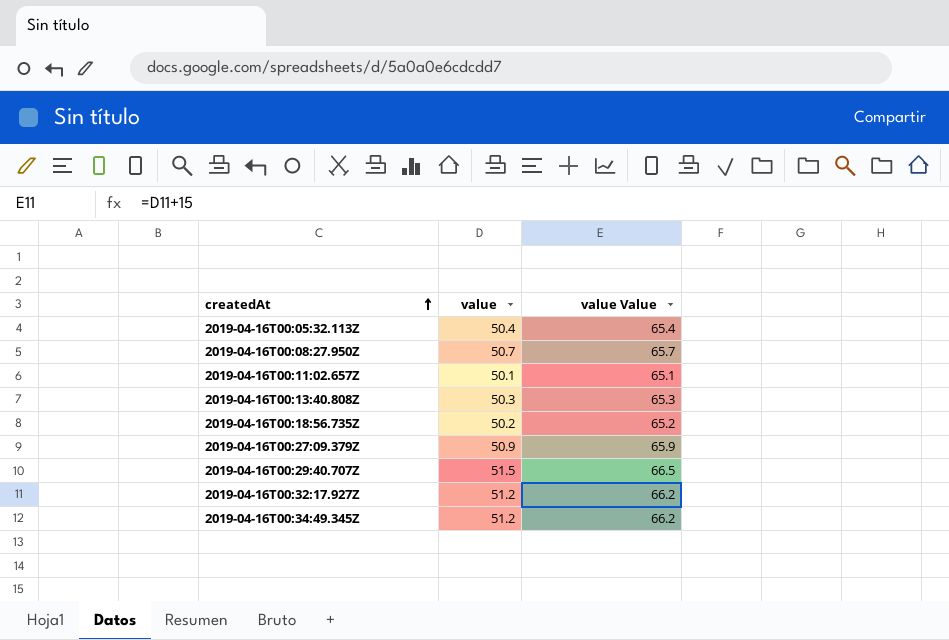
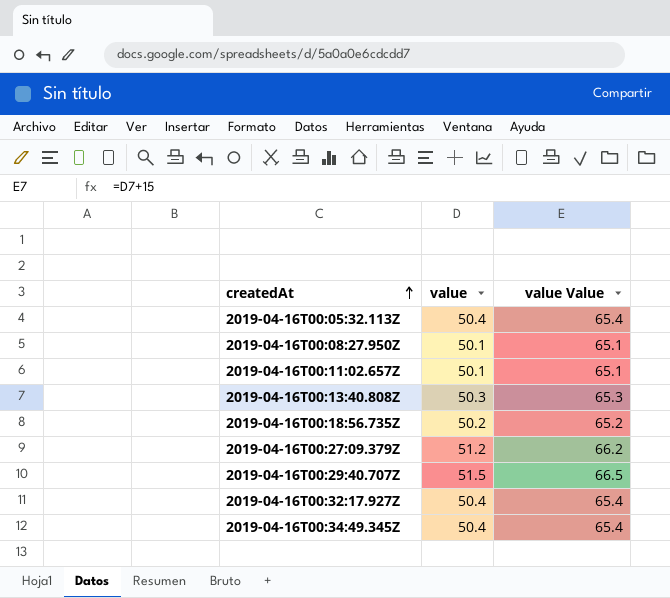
2019-04-16T00:08:27.950Z | value: 50.7 -> 50.1
2019-04-16T00:08:27.950Z | value Value: 65.7 -> 65.1
2019-04-16T00:27:09.379Z | value: 50.9 -> 51.2
2019-04-16T00:27:09.379Z | value Value: 65.9 -> 66.2
2019-04-16T00:32:17.927Z | value: 51.2 -> 50.4
2019-04-16T00:32:17.927Z | value Value: 66.2 -> 65.4
2019-04-16T00:34:49.345Z | value: 51.2 -> 50.4
2019-04-16T00:34:49.345Z | value Value: 66.2 -> 65.4

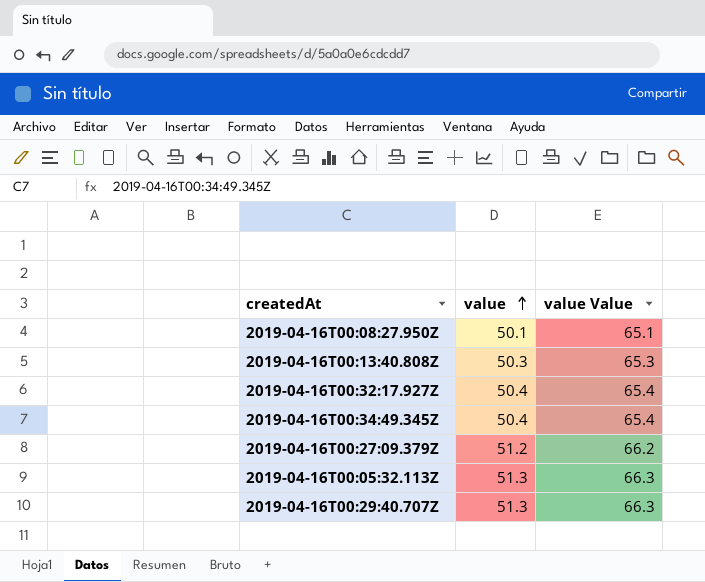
row order: createdAt ascending -> value ascending
row 2019-04-16T00:11:02.657Z: 50.1 | 65.1 -> none
row 2019-04-16T00:18:56.735Z: 50.2 | 65.2 -> none
2019-04-16T00:05:32.113Z | value: 50.4 -> 51.3
2019-04-16T00:05:32.113Z | value Value: 65.4 -> 66.3
2019-04-16T00:29:40.707Z | value: 51.5 -> 51.3
2019-04-16T00:29:40.707Z | value Value: 66.5 -> 66.3

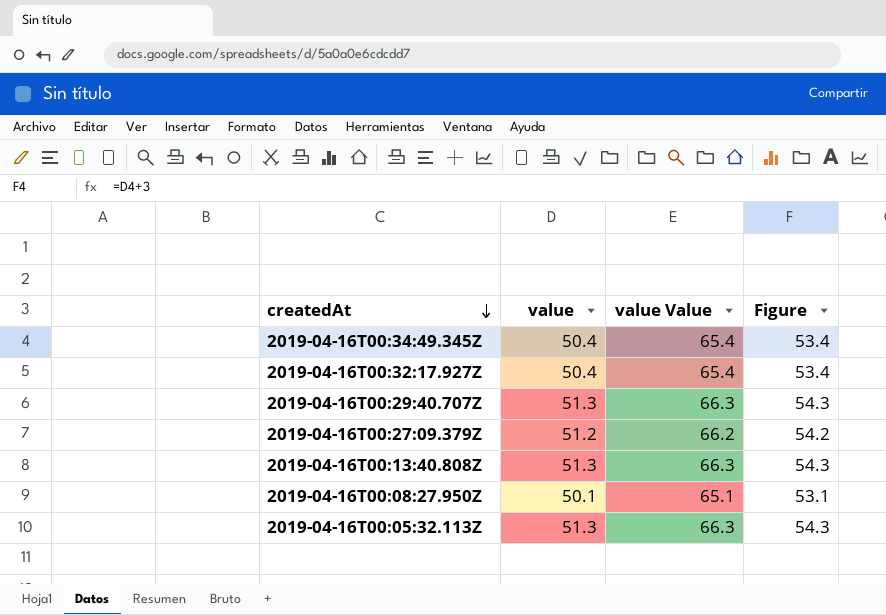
row order: value ascending -> createdAt descending
column Figure | formula: none -> [value] + 3
2019-04-16T00:13:40.808Z | value: 50.3 -> 51.3
2019-04-16T00:13:40.808Z | value Value: 65.3 -> 66.3

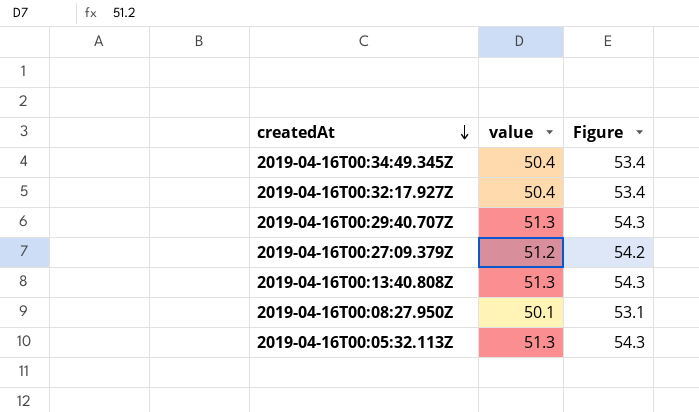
column value Value | formula: [value] + 15 -> none

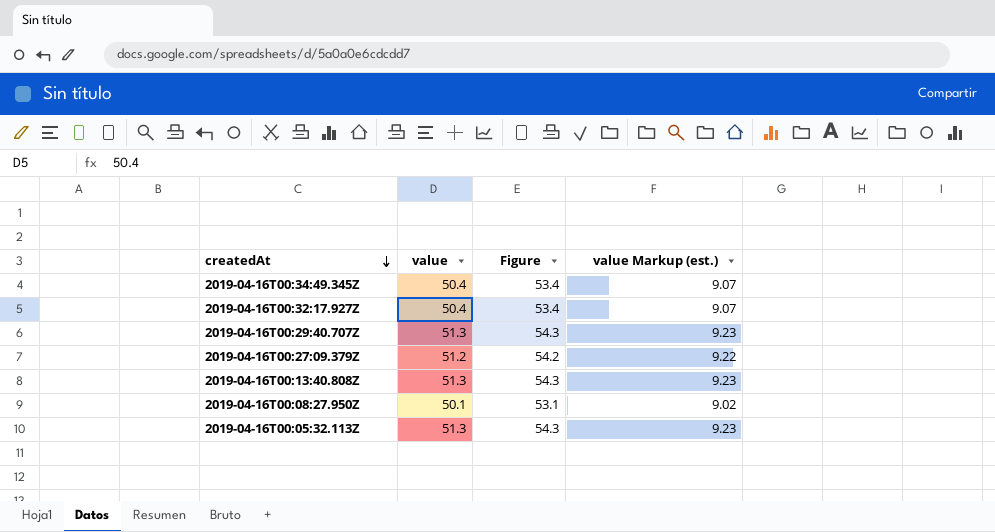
column value Markup (est.) | formula: none -> [value] * 0.18

